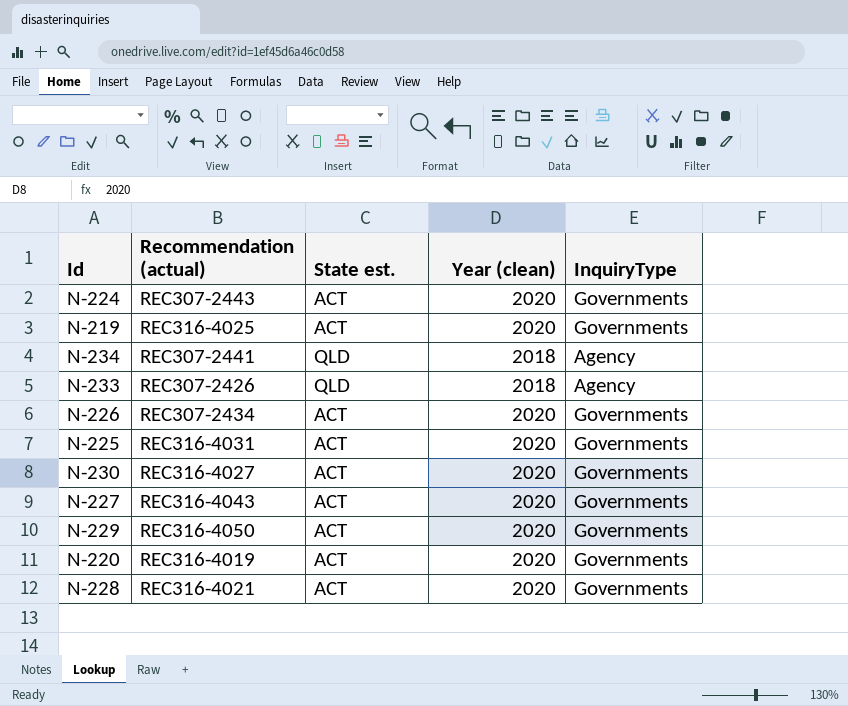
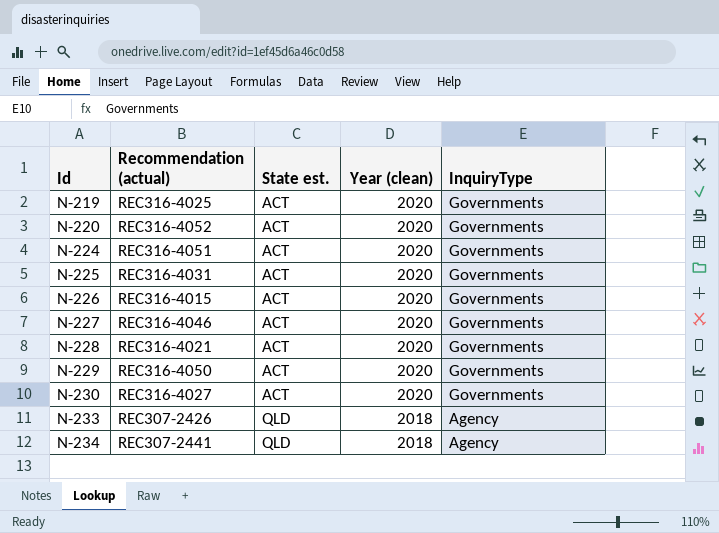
row order: none -> Id ascending
N-220 | Recommendation (actual): REC316-4019 -> REC316-4052
N-224 | Recommendation (actual): REC307-2443 -> REC316-4051
N-226 | Recommendation (actual): REC307-2434 -> REC316-4015
N-227 | Recommendation (actual): REC316-4043 -> REC316-4046

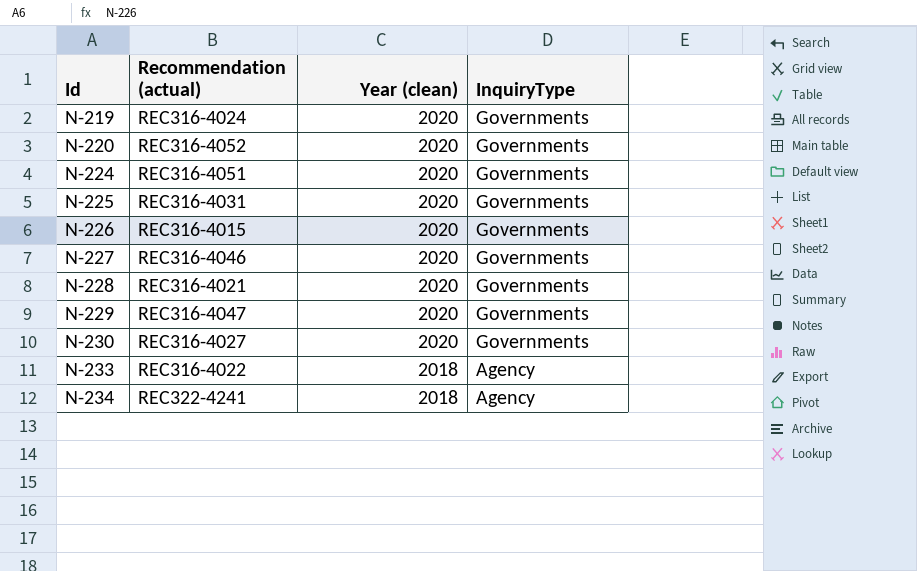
column State est. | position: 3 -> none
N-219 | Recommendation (actual): REC316-4025 -> REC316-4024
N-229 | Recommendation (actual): REC316-4050 -> REC316-4047
N-233 | Recommendation (actual): REC307-2426 -> REC316-4022
N-234 | Recommendation (actual): REC307-2441 -> REC322-4241

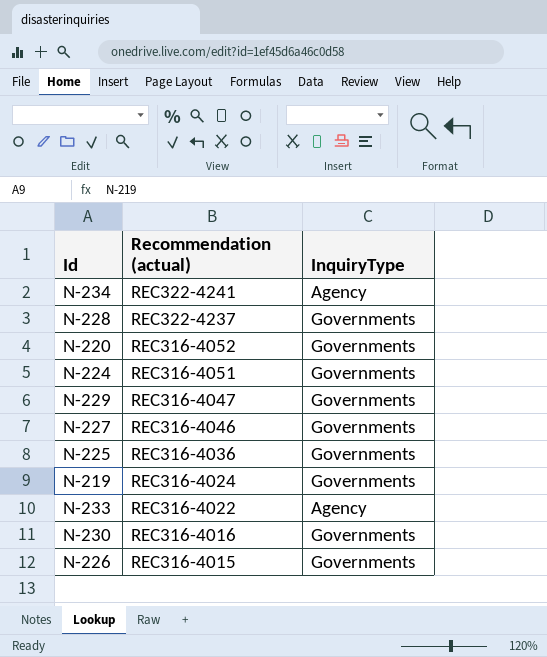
row order: Id ascending -> Recommendation (actual) descending
column Year (clean) | position: 3 -> none
N-228 | Recommendation (actual): REC316-4021 -> REC322-4237
N-225 | Recommendation (actual): REC316-4031 -> REC316-4036
N-230 | Recommendation (actual): REC316-4027 -> REC316-4016

